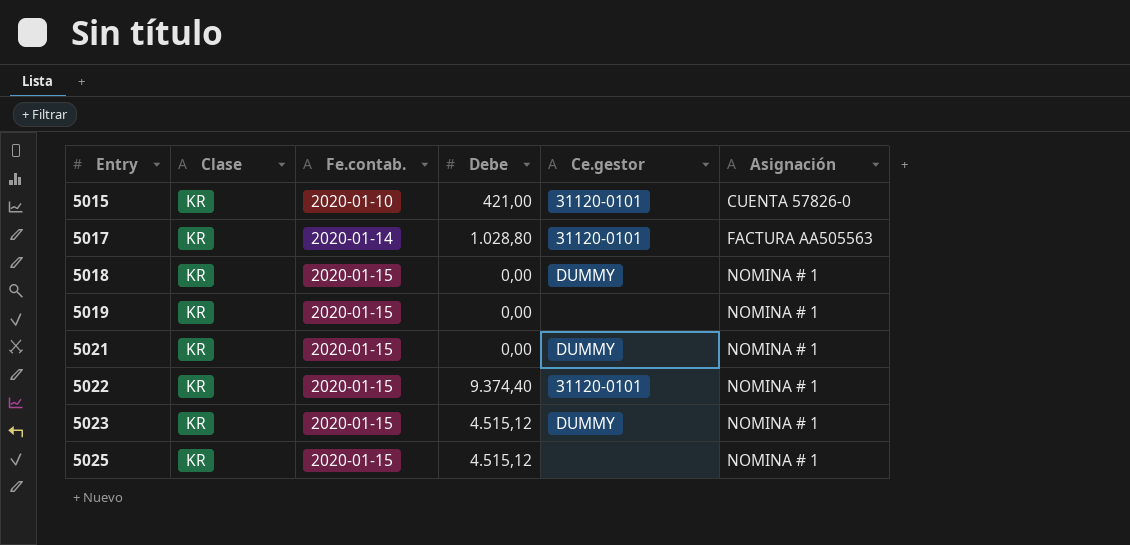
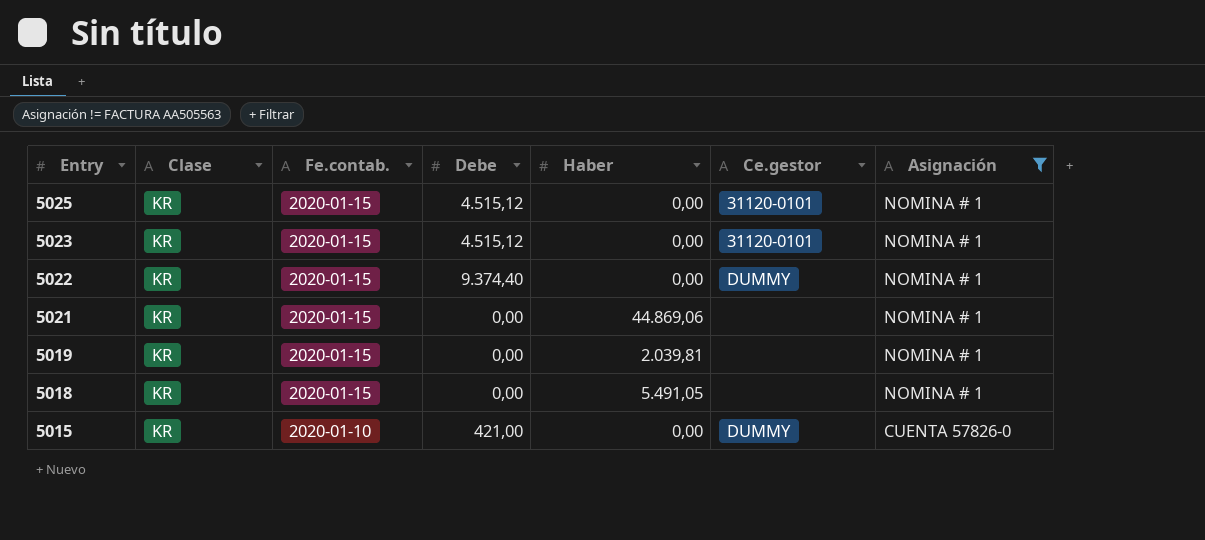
filter: none -> Asignación != FACTURA AA505563
row order: Entry ascending -> Entry descending
column Haber | position: none -> 5
5025 | Ce.gestor: none -> 31120-0101
5023 | Ce.gestor: DUMMY -> 31120-0101
5022 | Ce.gestor: 31120-0101 -> DUMMY
5021 | Ce.gestor: DUMMY -> none
5018 | Ce.gestor: DUMMY -> none
5015 | Ce.gestor: 31120-0101 -> DUMMY

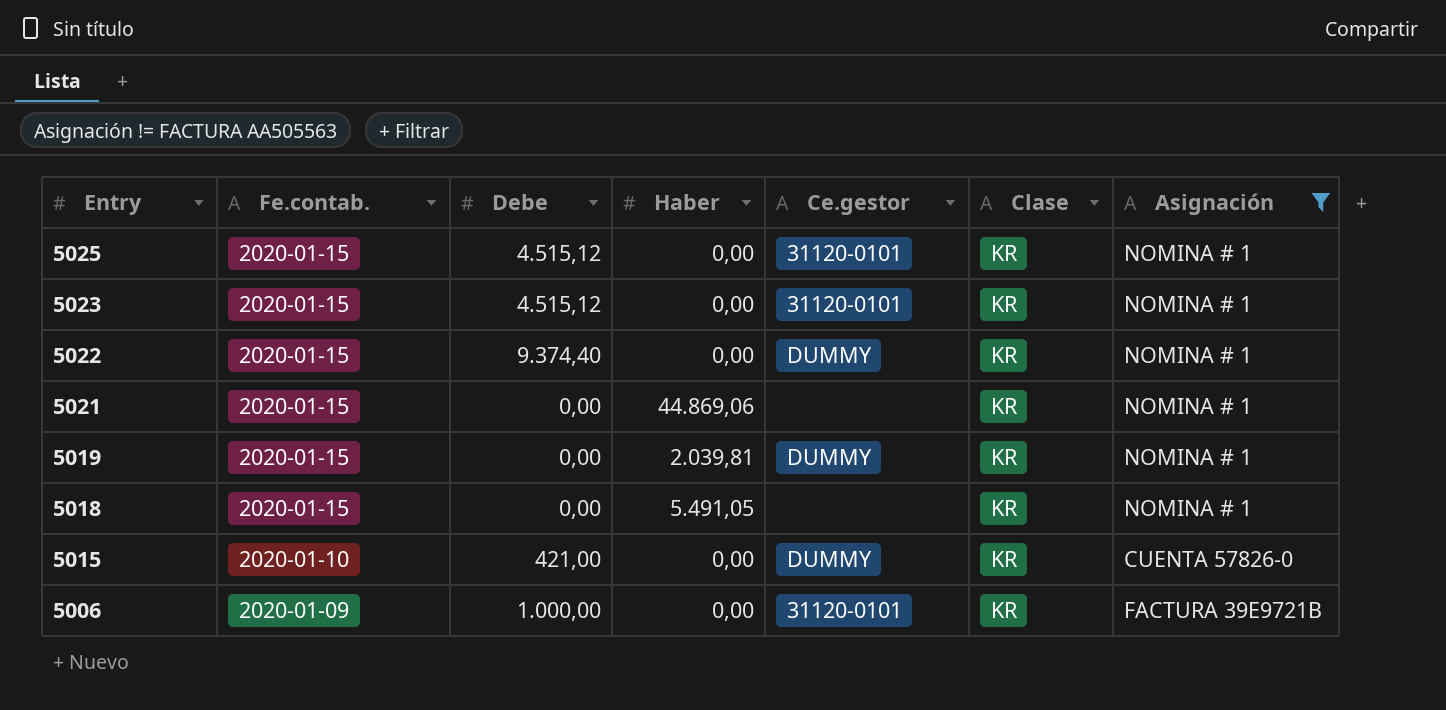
column Clase | position: 2 -> 6
5019 | Ce.gestor: none -> DUMMY
row 5006: none -> 2020-01-09 | 1.000,00 | 0,00 | 31120-0101 | KR | FACTURA 39E9721B

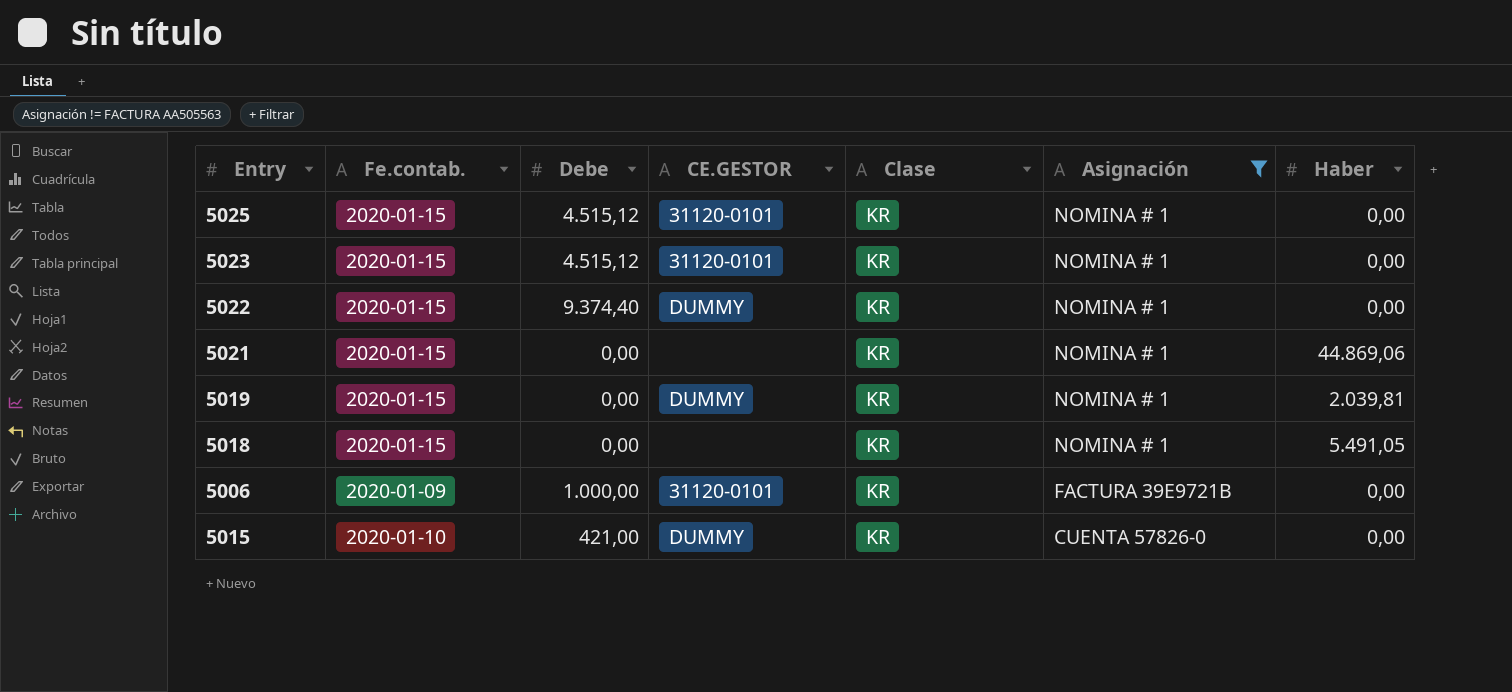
row order: Entry descending -> Asignación descending
column name: Ce.gestor -> CE.GESTOR
column Haber | position: 4 -> 7

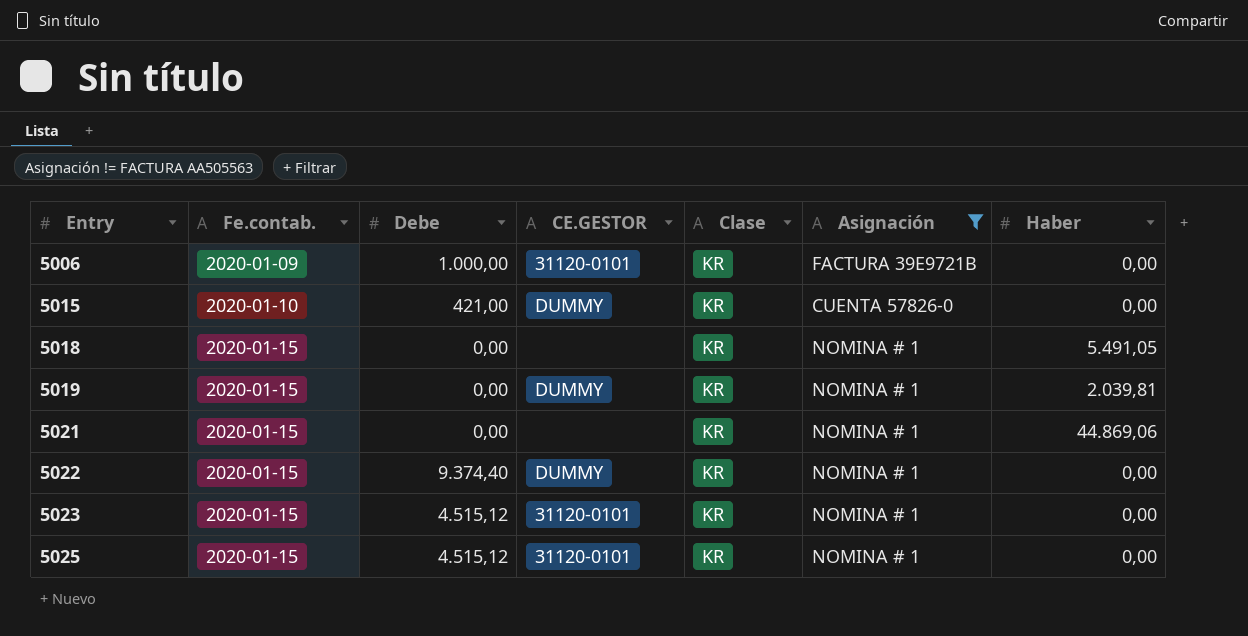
row order: Asignación descending -> Entry ascending

